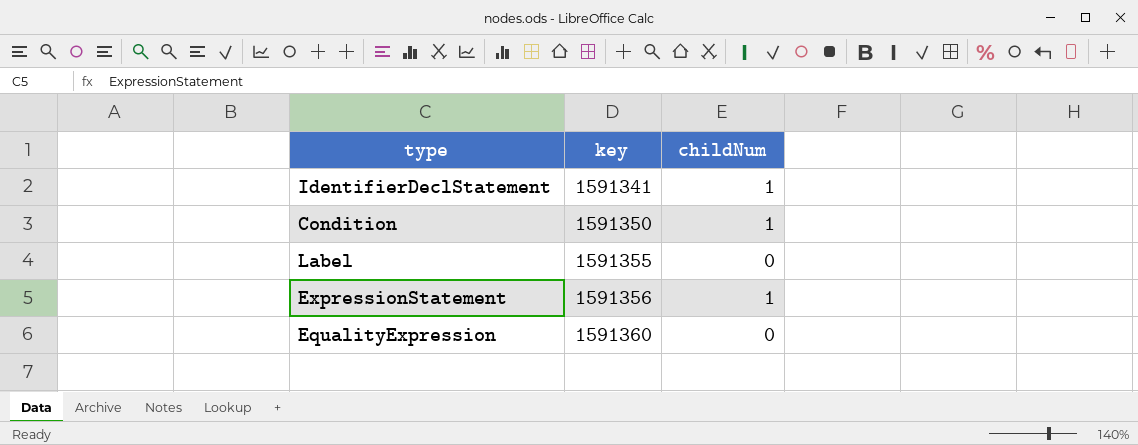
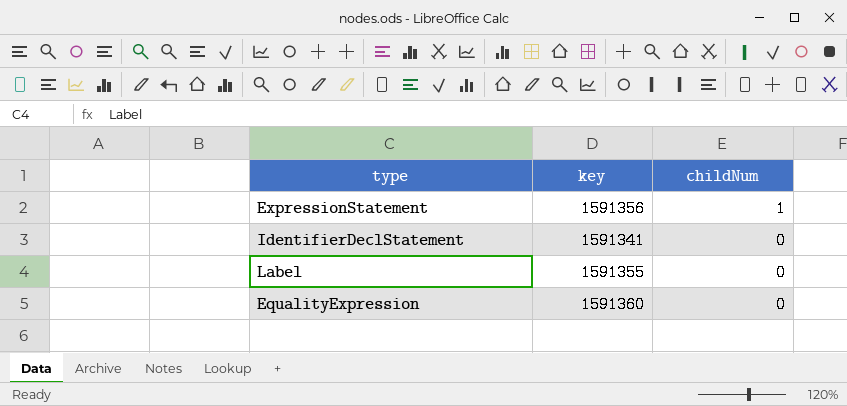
row order: key ascending -> childNum descending
row Condition: 1591350 | 1 -> none
IdentifierDeclStatement | childNum: 1 -> 0

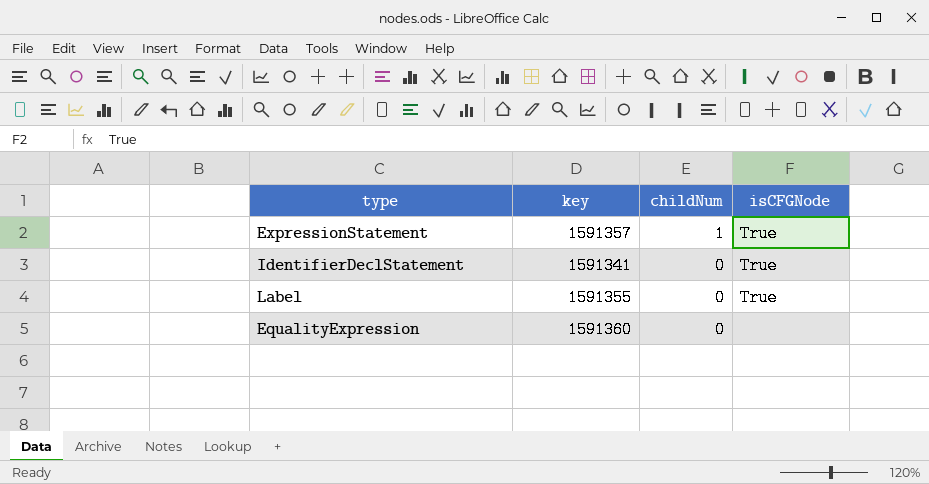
column isCFGNode | position: none -> 4
ExpressionStatement | key: 1591356 -> 1591357

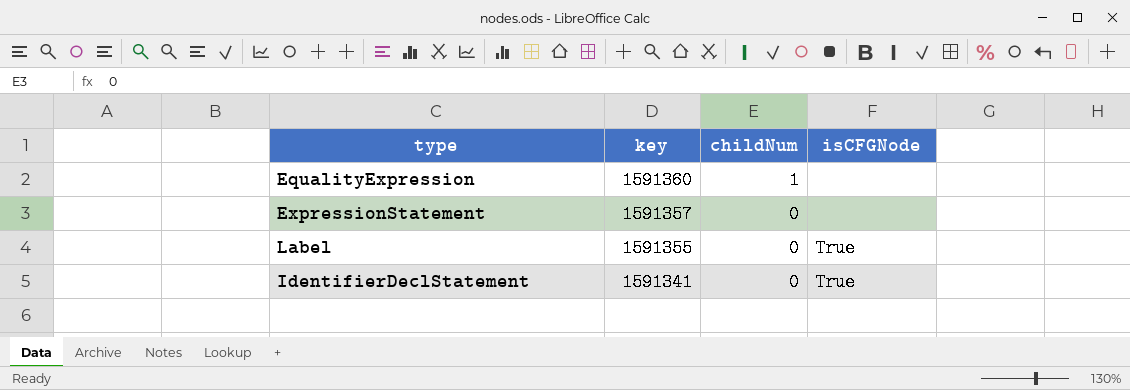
row order: childNum descending -> key descending
EqualityExpression | childNum: 0 -> 1
ExpressionStatement | childNum: 1 -> 0
ExpressionStatement | isCFGNode: True -> none

